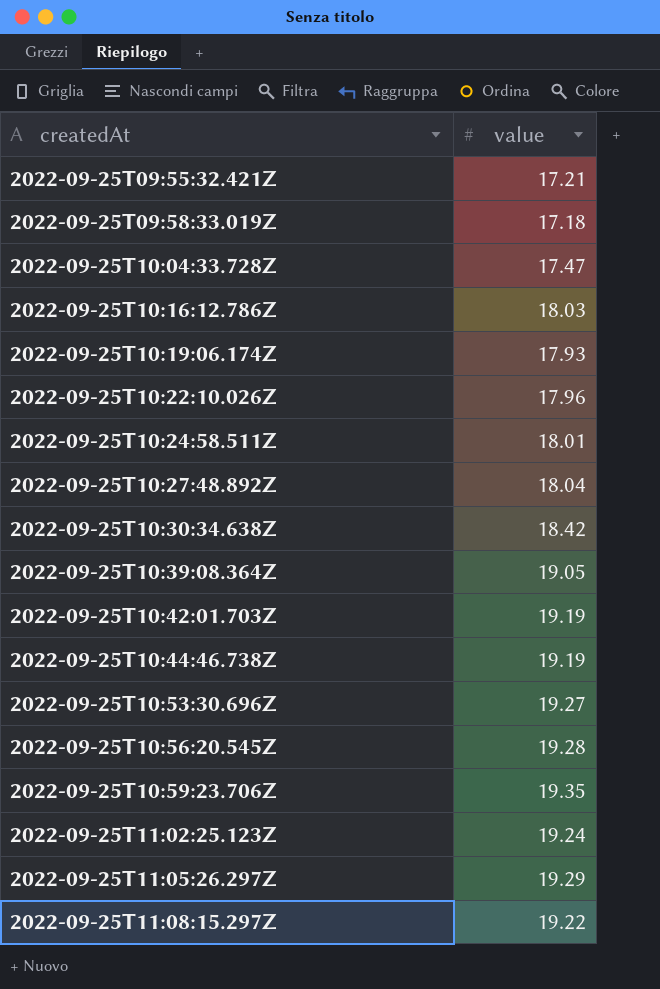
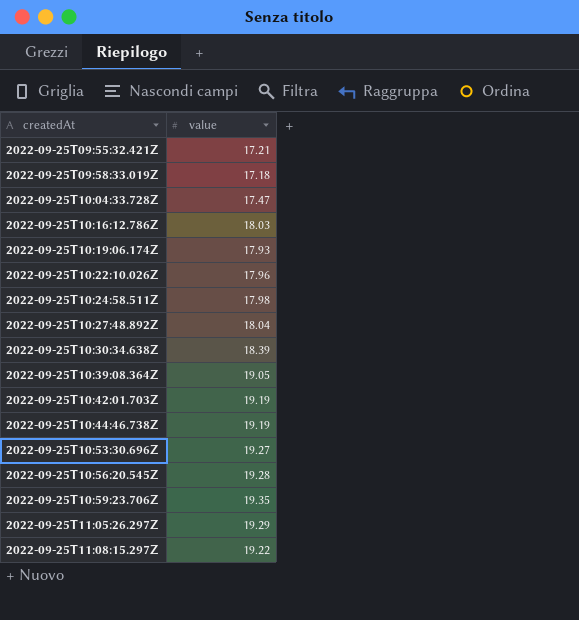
row 2022-09-25T11:02:25.123Z: 19.24 -> none
2022-09-25T10:24:58.511Z | value: 18.01 -> 17.98
2022-09-25T10:30:34.638Z | value: 18.42 -> 18.39

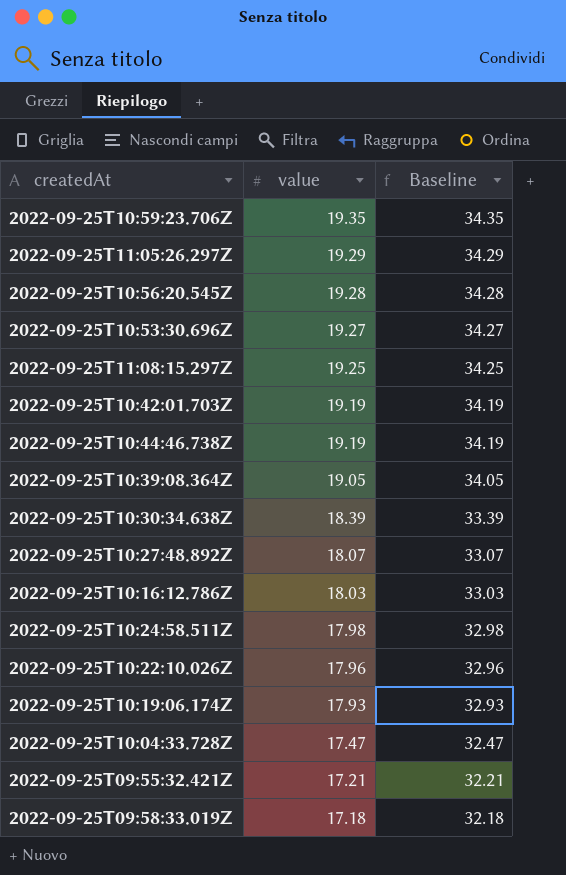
row order: createdAt ascending -> value descending
column Baseline | formula: none -> [value] + 15
2022-09-25T11:08:15.297Z | value: 19.22 -> 19.25
2022-09-25T10:27:48.892Z | value: 18.04 -> 18.07

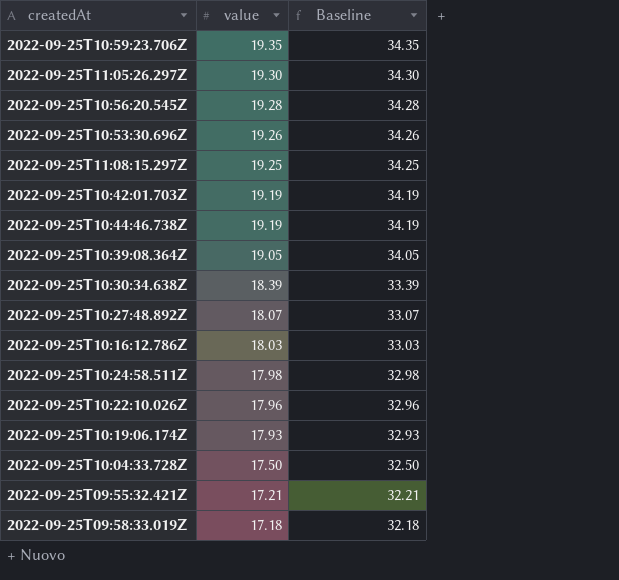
2022-09-25T11:05:26.297Z | value: 19.29 -> 19.30
2022-09-25T11:05:26.297Z | Baseline: 34.29 -> 34.30
2022-09-25T10:53:30.696Z | value: 19.27 -> 19.26
2022-09-25T10:53:30.696Z | Baseline: 34.27 -> 34.26
2022-09-25T10:04:33.728Z | value: 17.47 -> 17.50
2022-09-25T10:04:33.728Z | Baseline: 32.47 -> 32.50

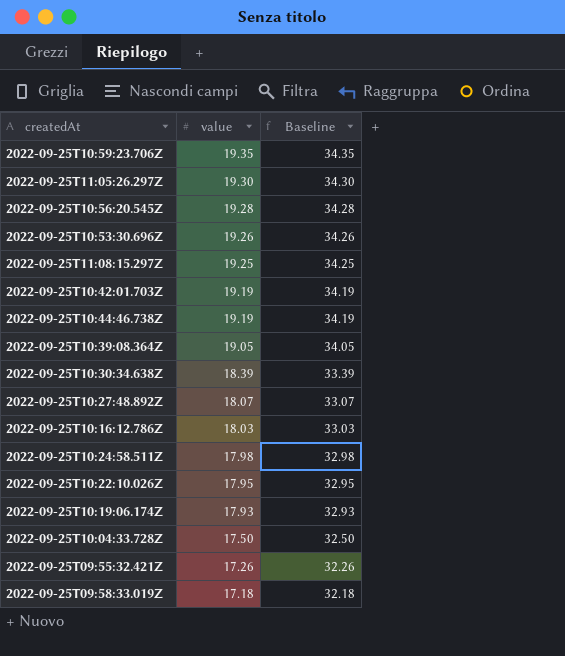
2022-09-25T10:22:10.026Z | value: 17.96 -> 17.95
2022-09-25T10:22:10.026Z | Baseline: 32.96 -> 32.95
2022-09-25T09:55:32.421Z | value: 17.21 -> 17.26
2022-09-25T09:55:32.421Z | Baseline: 32.21 -> 32.26

